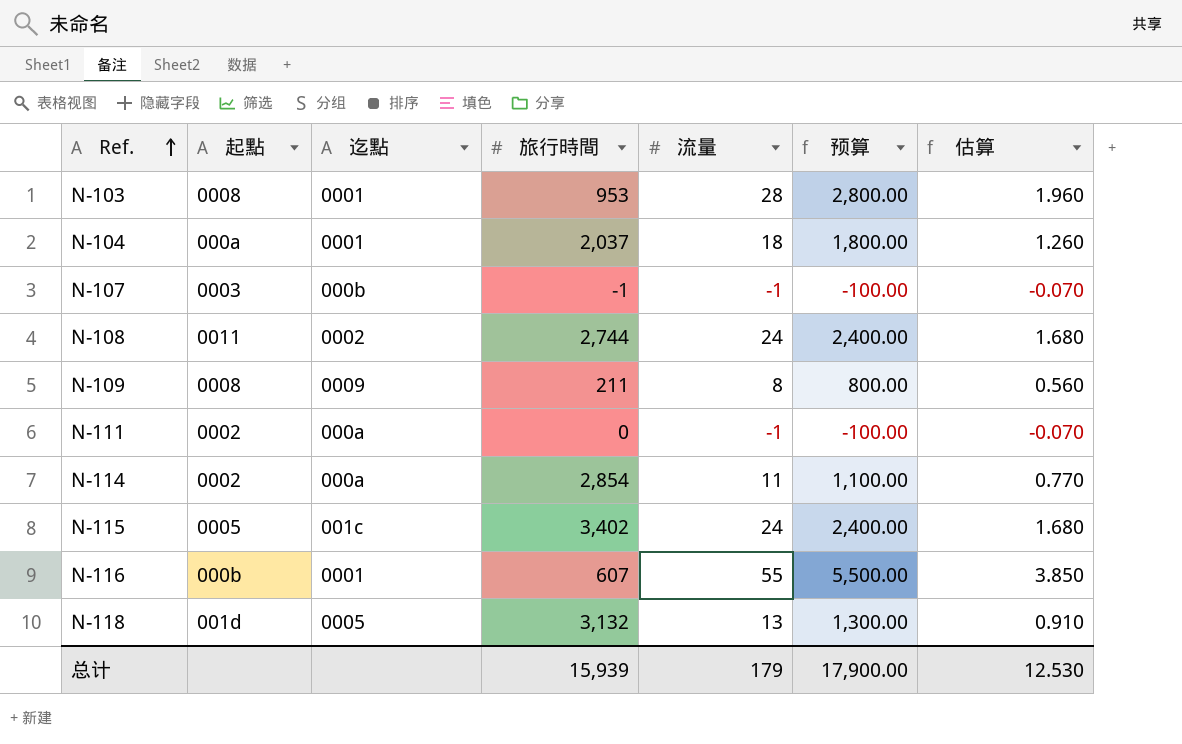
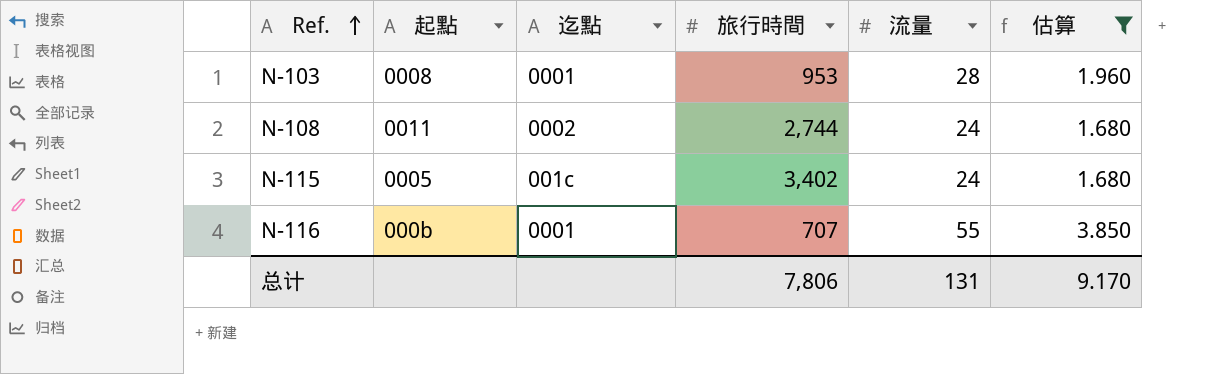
filter: none -> 估算 >= 1.680
column 预算 | formula: [流量] * 100 -> none
N-116 | 旅行時間: 607 -> 707
总计 | 旅行時間: 15,939 -> 7,806
总计 | 流量: 179 -> 131
总计 | 估算: 12.530 -> 9.170

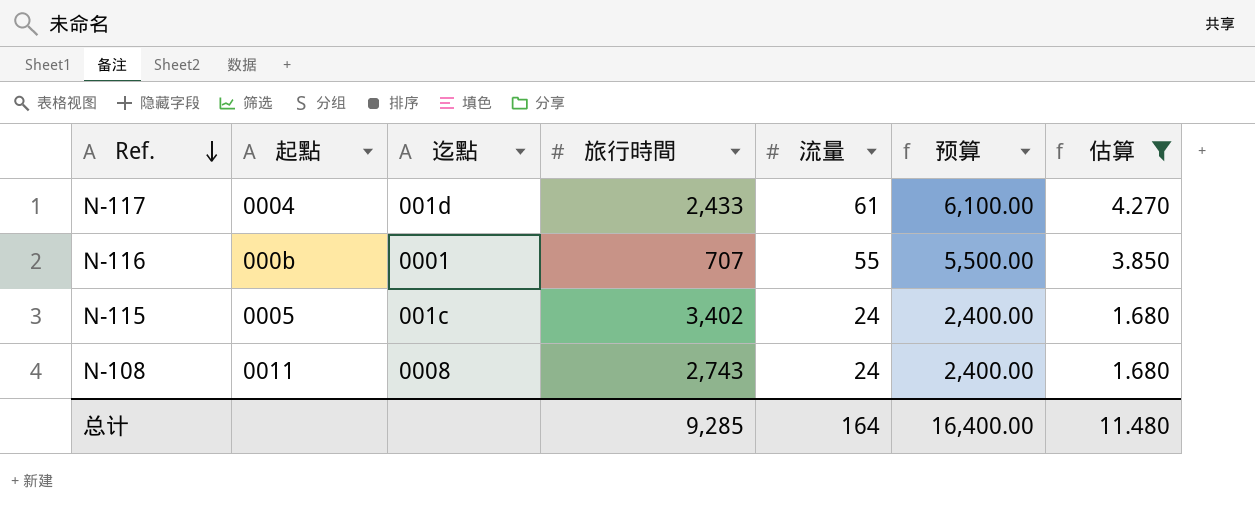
row order: Ref. ascending -> Ref. descending
column 预算 | formula: none -> [流量] * 100
row N-103: 0008 | 0001 | 953 | 28 | 1.960 -> none
row N-117: none -> 0004 | 001d | 2,433 | 61 | 6,100.00 | 4.270
N-108 | 迄點: 0002 -> 0008
N-108 | 旅行時間: 2,744 -> 2,743
总计 | 旅行時間: 7,806 -> 9,285
总计 | 流量: 131 -> 164
总计 | 估算: 9.170 -> 11.480

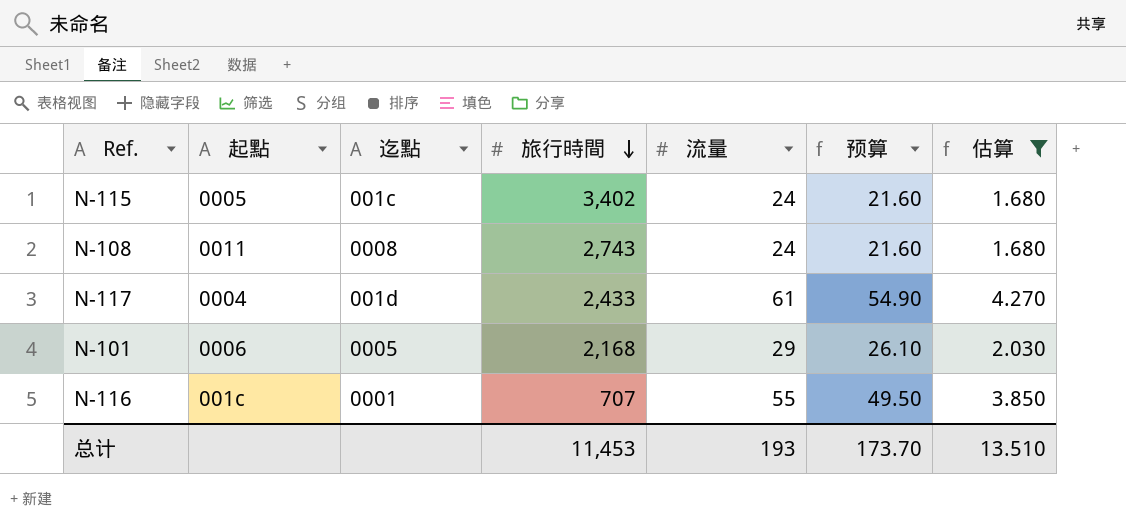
row order: Ref. descending -> 旅行時間 descending
column 预算 | formula: [流量] * 100 -> [流量] * 0.9
row N-101: none -> 0006 | 0005 | 2,168 | 29 | 26.10 | 2.030
N-116 | 起點: 000b -> 001c
总计 | 旅行時間: 9,285 -> 11,453
总计 | 流量: 164 -> 193
总计 | 预算: 16,400.00 -> 173.70
总计 | 估算: 11.480 -> 13.510

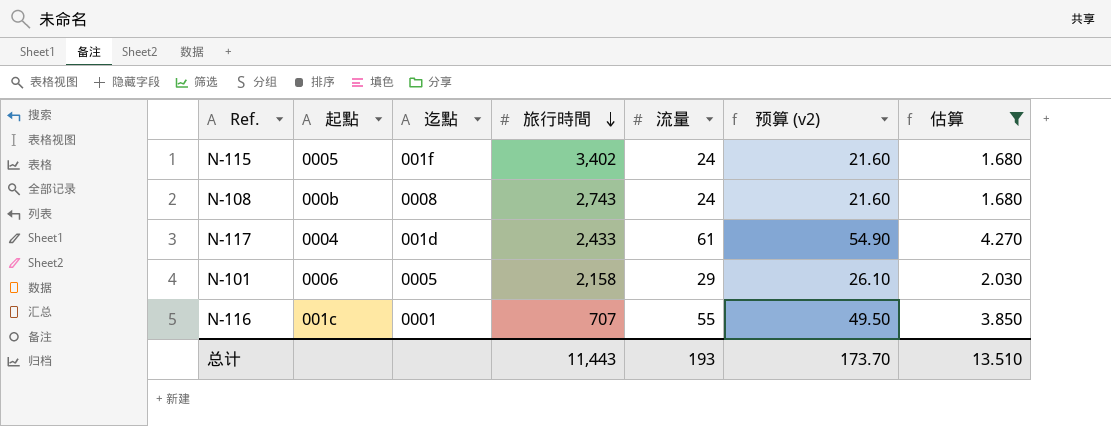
column name: 预算 -> 预算 (v2)
N-115 | 迄點: 001c -> 001f
N-108 | 起點: 0011 -> 000b
N-101 | 旅行時間: 2,168 -> 2,158
总计 | 旅行時間: 11,453 -> 11,443

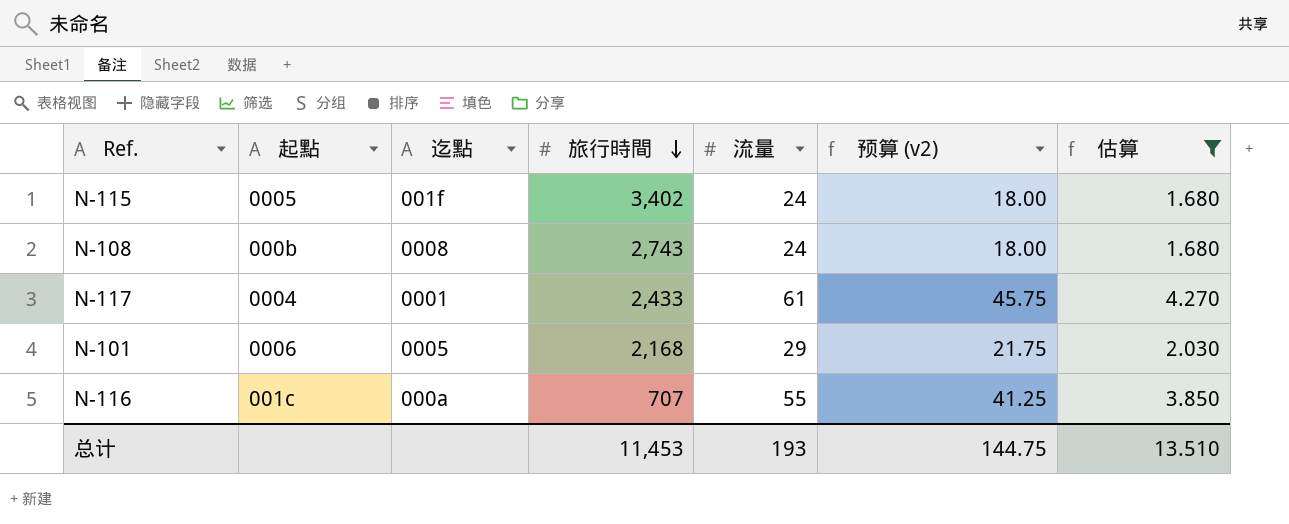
column 预算 (v2) | formula: [流量] * 0.9 -> [流量] * 0.75
N-117 | 迄點: 001d -> 0001
N-101 | 旅行時間: 2,158 -> 2,168
N-116 | 迄點: 0001 -> 000a
总计 | 旅行時間: 11,443 -> 11,453
总计 | 预算 (v2): 173.70 -> 144.75

